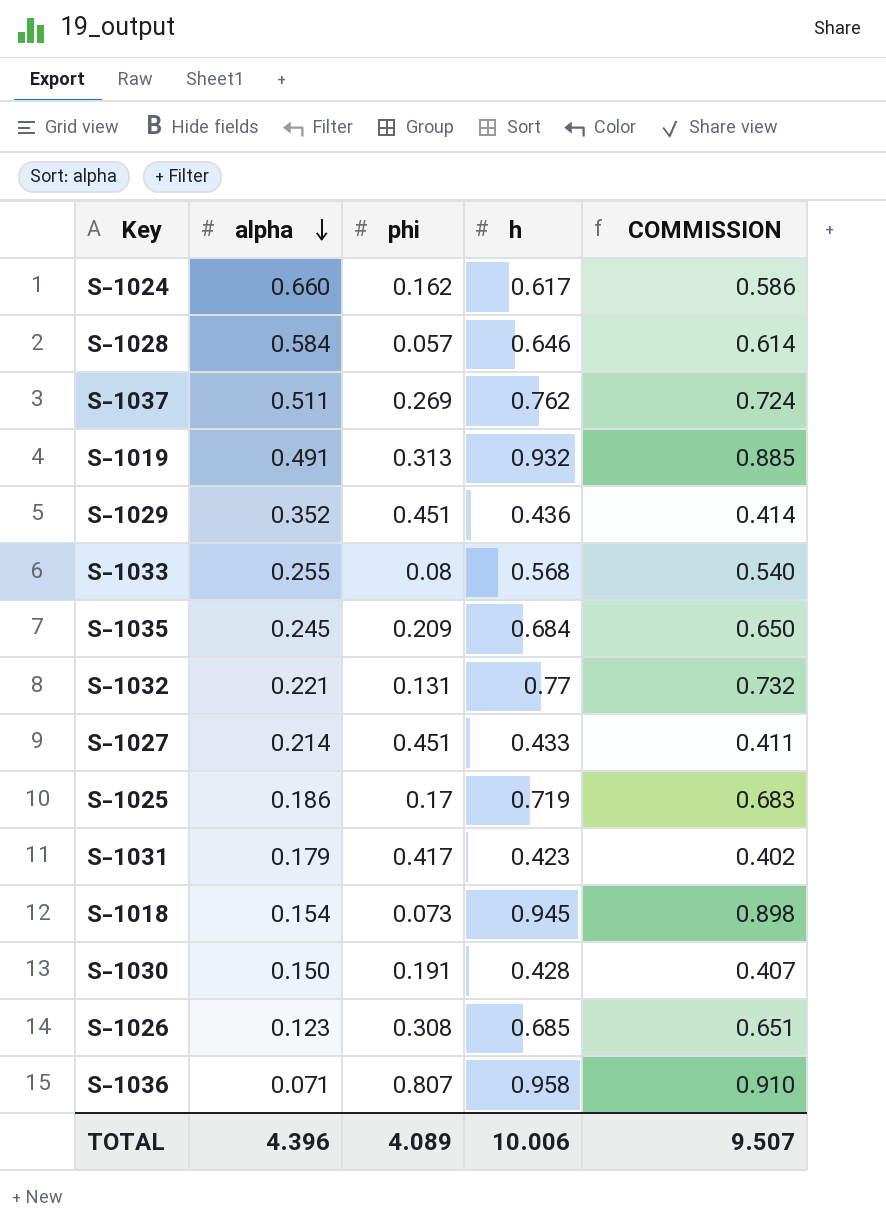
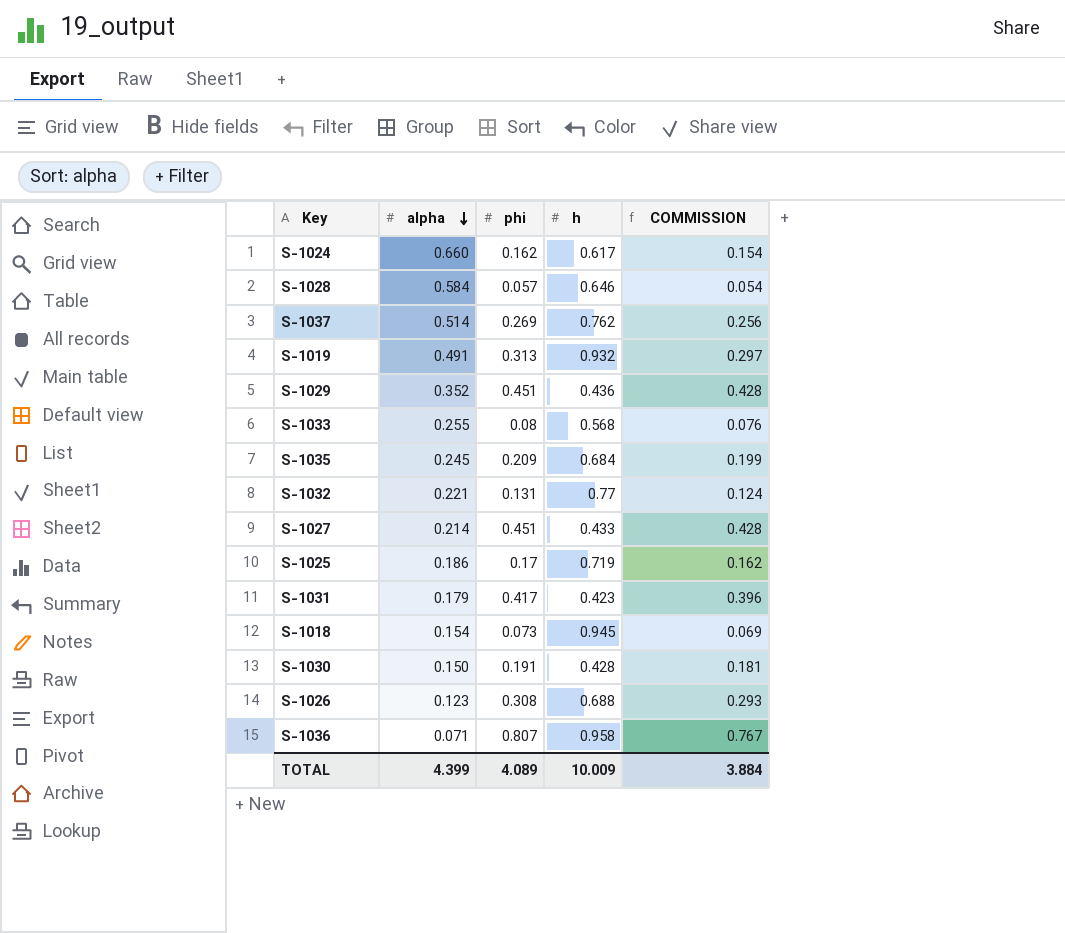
column COMMISSION | formula: [h] * 0.95 -> [phi] * 0.95
S-1037 | alpha: 0.511 -> 0.514
S-1026 | h: 0.685 -> 0.688
TOTAL | alpha: 4.396 -> 4.399
TOTAL | h: 10.006 -> 10.009
TOTAL | COMMISSION: 9.507 -> 3.884

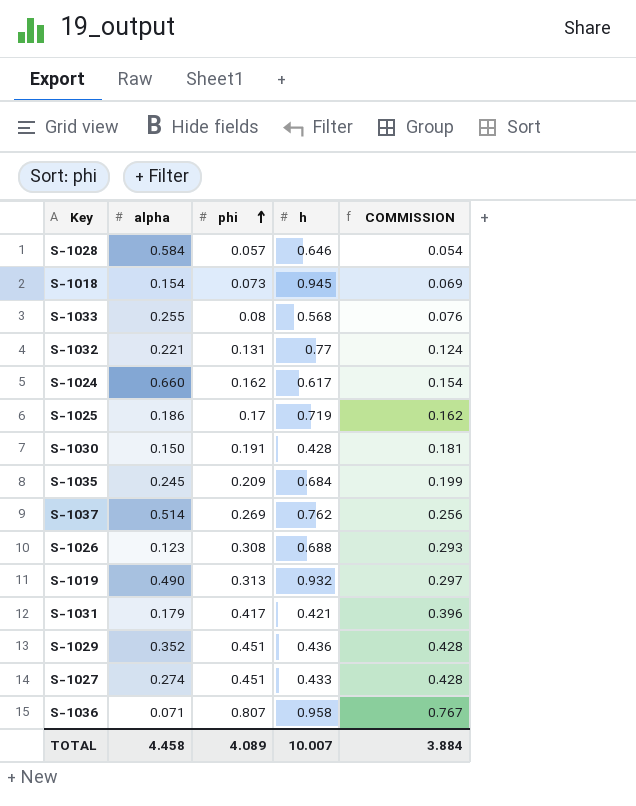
row order: alpha descending -> phi ascending
S-1019 | alpha: 0.491 -> 0.490
S-1031 | h: 0.423 -> 0.421
S-1027 | alpha: 0.214 -> 0.274
TOTAL | alpha: 4.399 -> 4.458
TOTAL | h: 10.009 -> 10.007

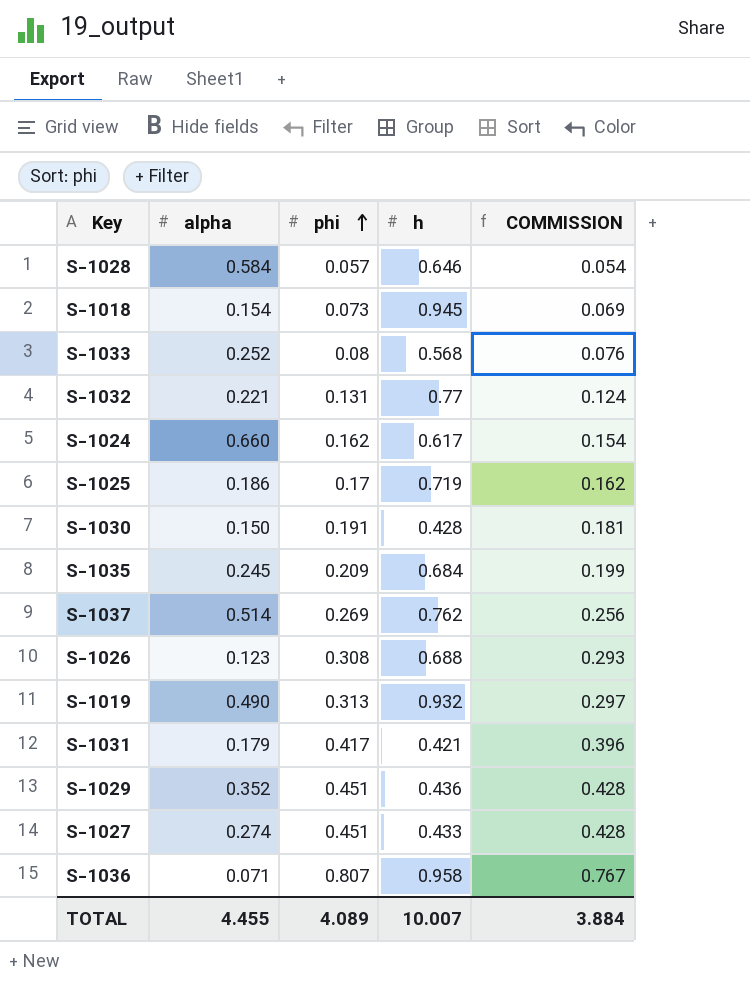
S-1033 | alpha: 0.255 -> 0.252
TOTAL | alpha: 4.458 -> 4.455

